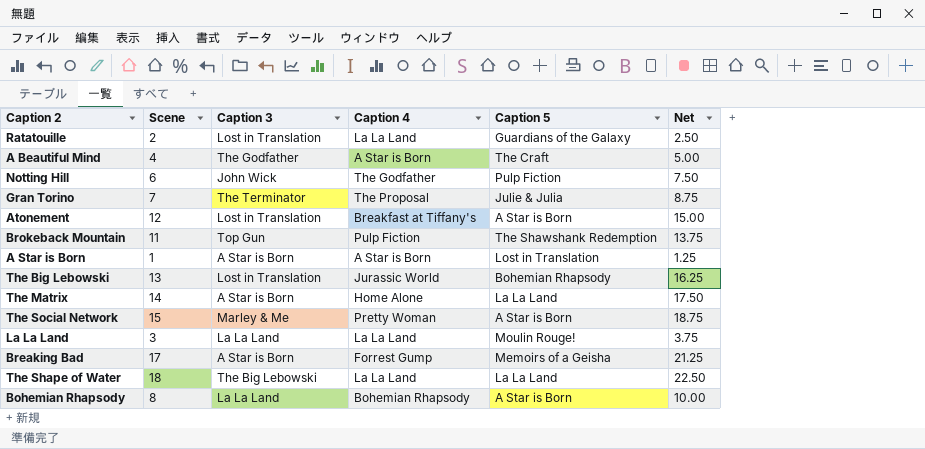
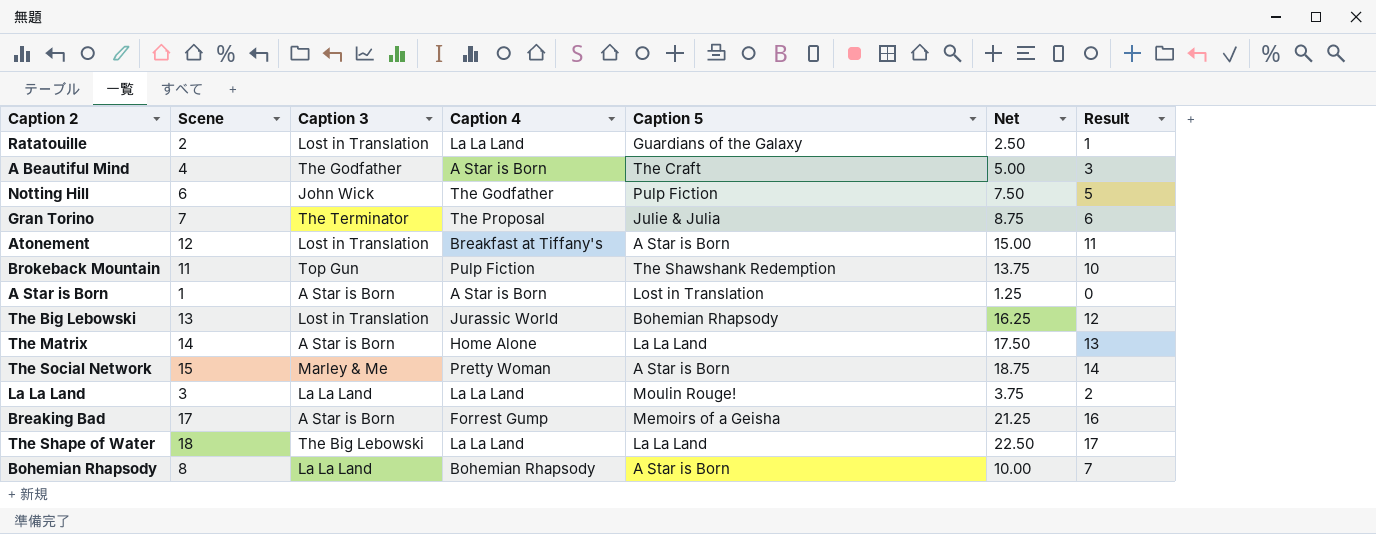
column Result | formula: none -> [Scene] - 1

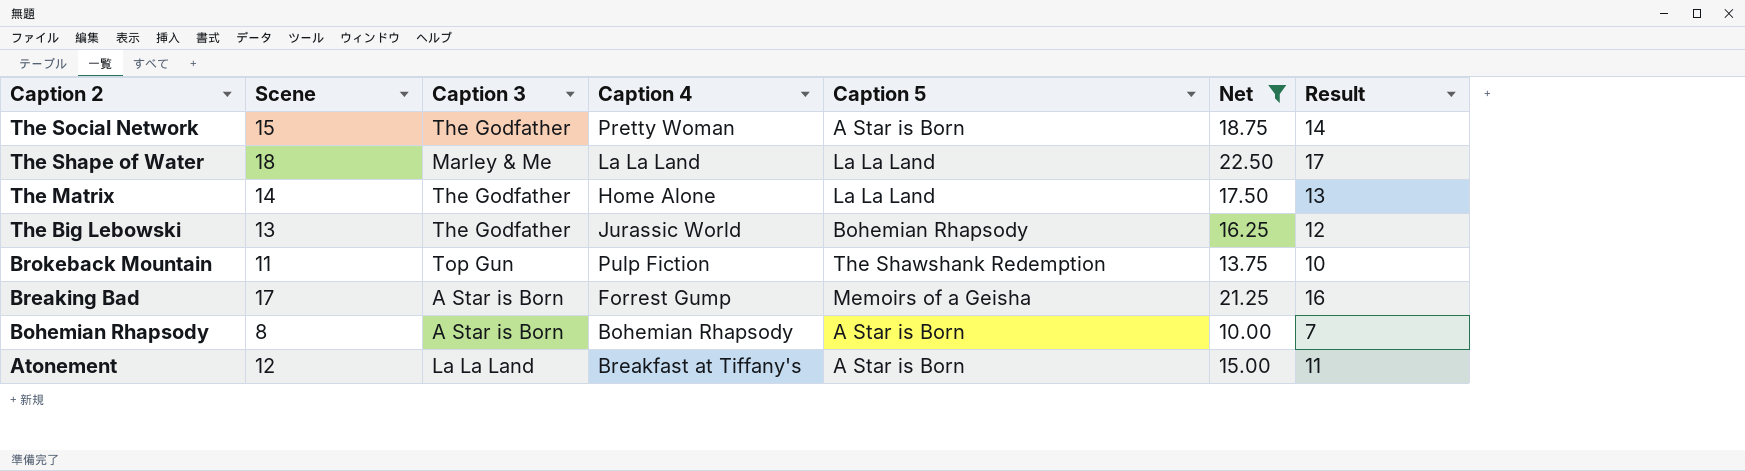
filter: none -> Net >= 10.00
row order: none -> Caption 2 descending
The Social Network | Caption 3: Marley & Me -> The Godfather
The Shape of Water | Caption 3: The Big Lebowski -> Marley & Me
The Matrix | Caption 3: A Star is Born -> The Godfather
The Big Lebowski | Caption 3: Lost in Translation -> The Godfather
Bohemian Rhapsody | Caption 3: La La Land -> A Star is Born
Atonement | Caption 3: Lost in Translation -> La La Land

